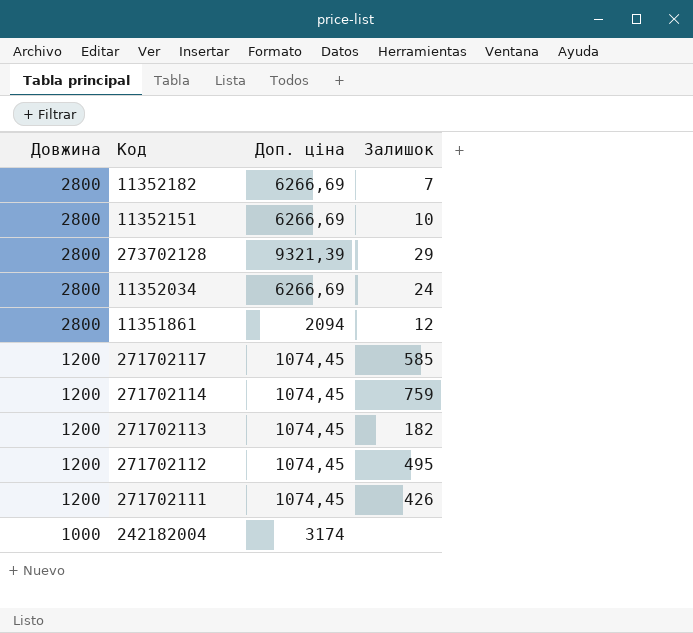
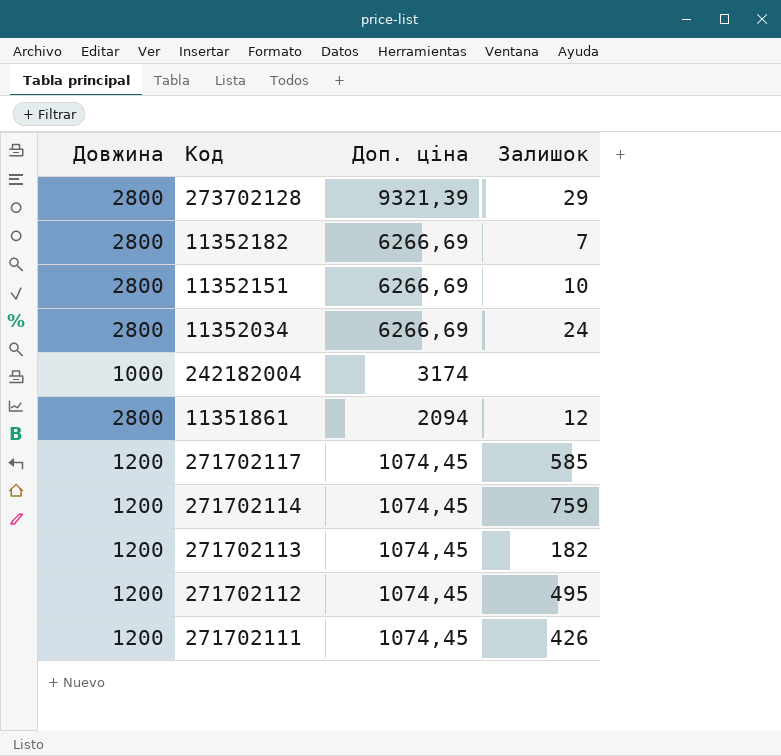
row order: Довжина descending -> Доп. ціна descending

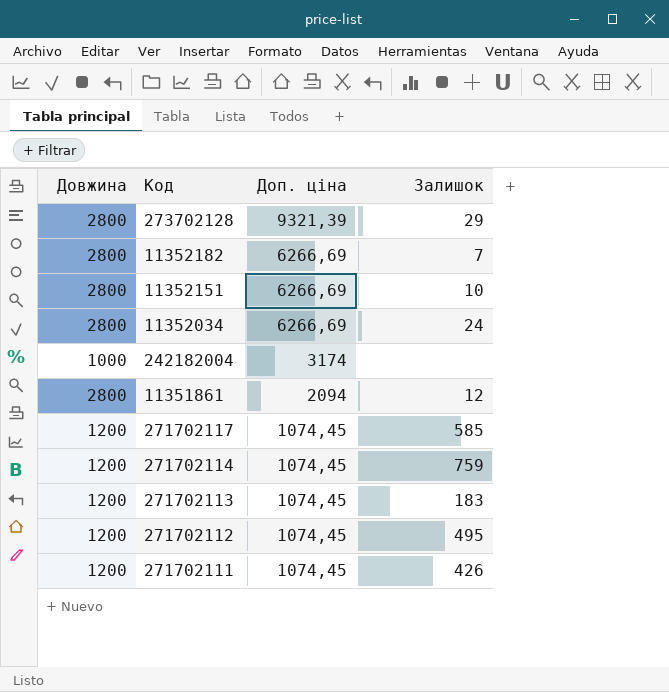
271702113 | Залишок: 182 -> 183

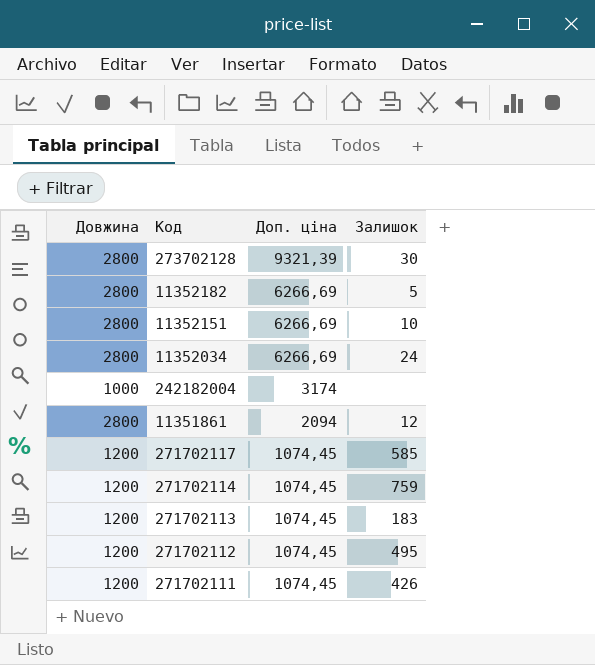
273702128 | Залишок: 29 -> 30
11352182 | Залишок: 7 -> 5

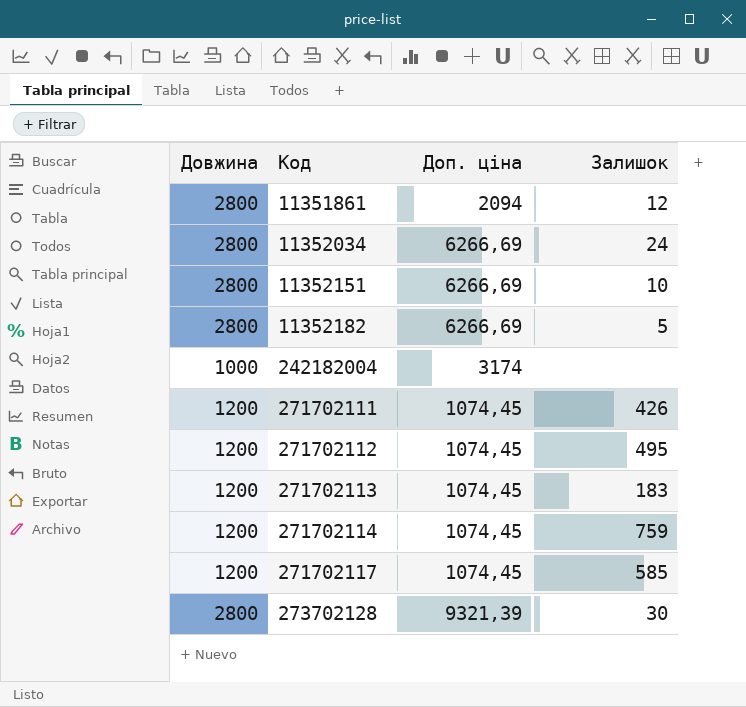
row order: Доп. ціна descending -> Код ascending

